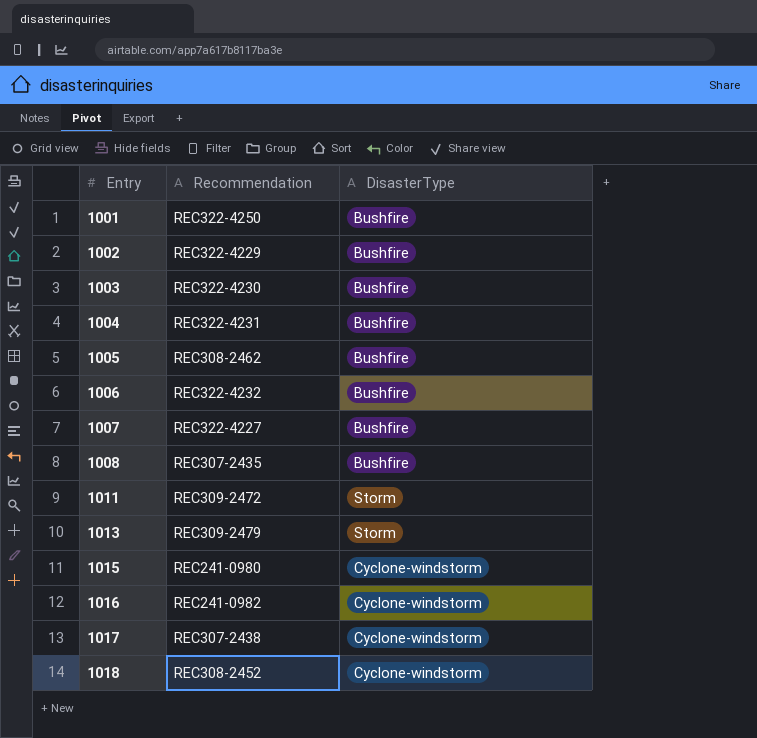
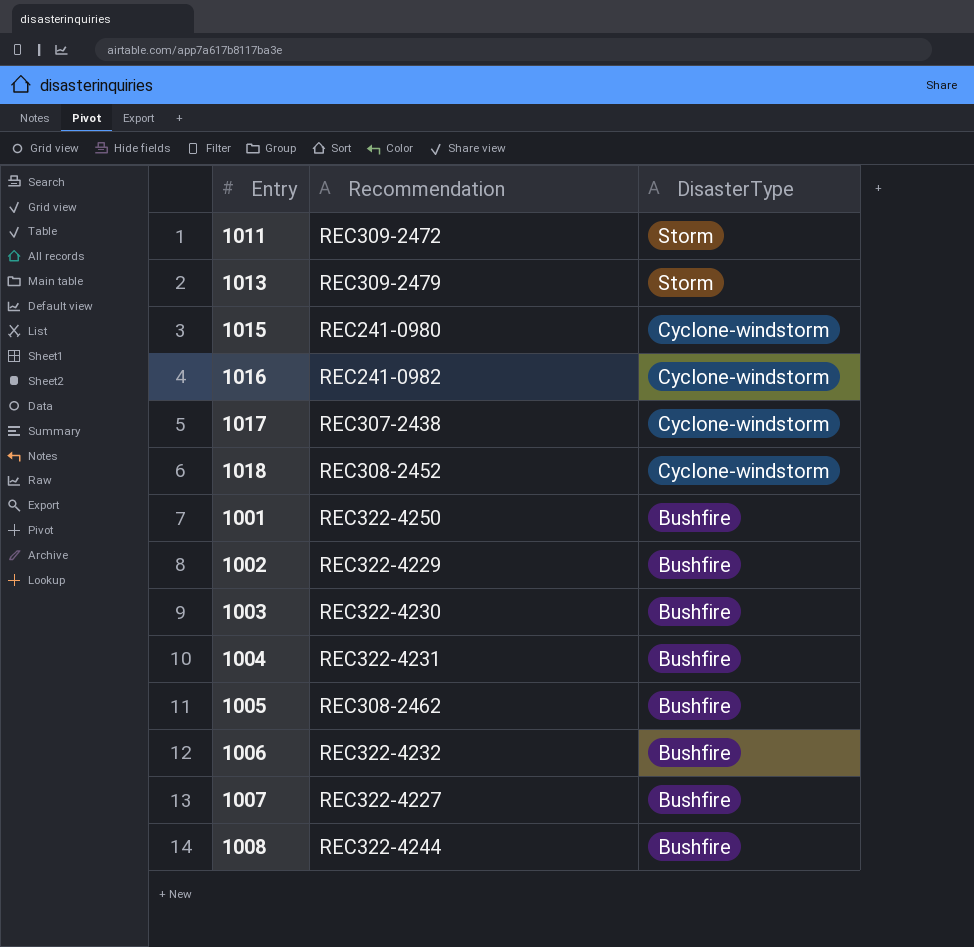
row order: Entry ascending -> DisasterType descending
1008 | Recommendation: REC307-2435 -> REC322-4244

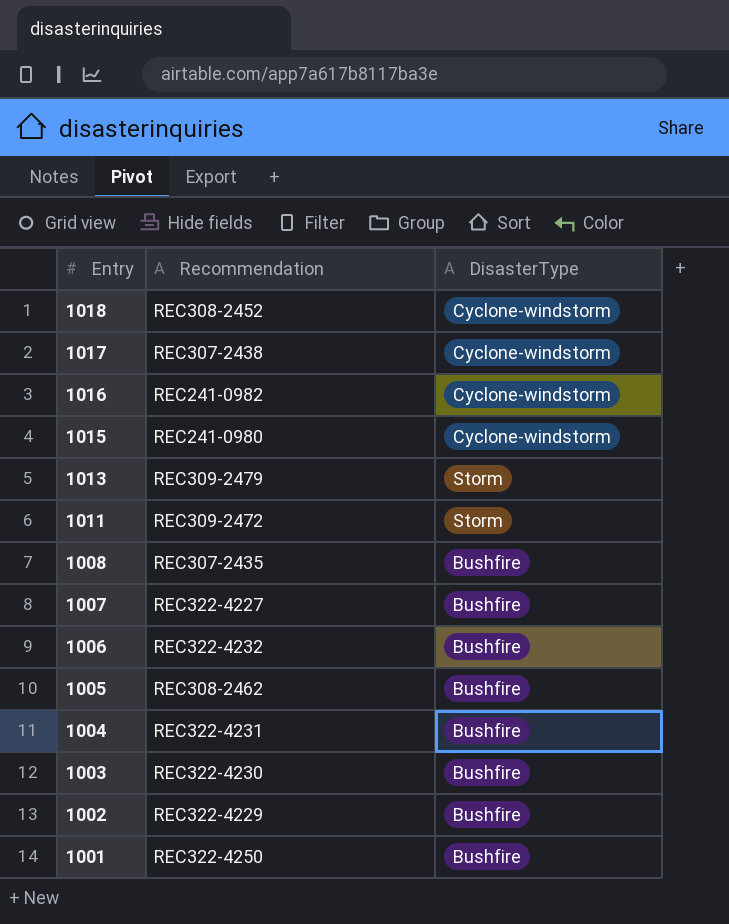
row order: DisasterType descending -> Entry descending
1008 | Recommendation: REC322-4244 -> REC307-2435

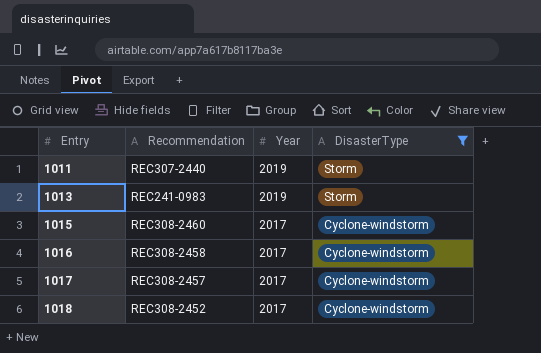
filter: none -> DisasterType != Bushfire
row order: Entry descending -> Entry ascending
column Year | position: none -> 3
1011 | Recommendation: REC309-2472 -> REC307-2440
1013 | Recommendation: REC309-2479 -> REC241-0983
1015 | Recommendation: REC241-0980 -> REC308-2460
1016 | Recommendation: REC241-0982 -> REC308-2458
1017 | Recommendation: REC307-2438 -> REC308-2457

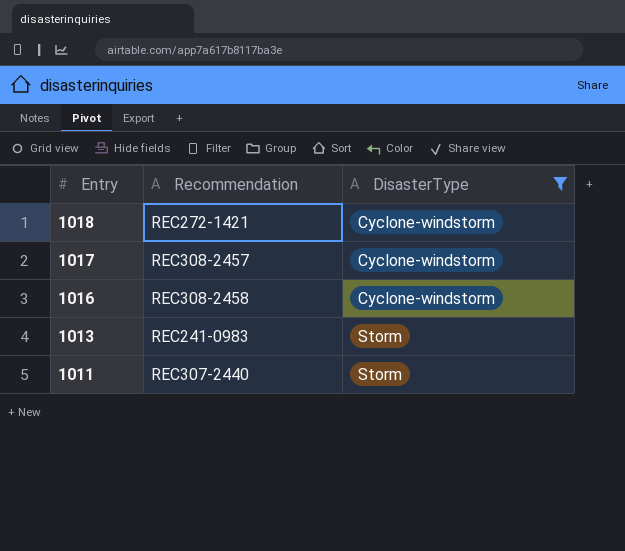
row order: Entry ascending -> Entry descending
column Year | position: 3 -> none
row 1015: REC308-2460 | 2017 | Cyclone-windstorm -> none
1018 | Recommendation: REC308-2452 -> REC272-1421

